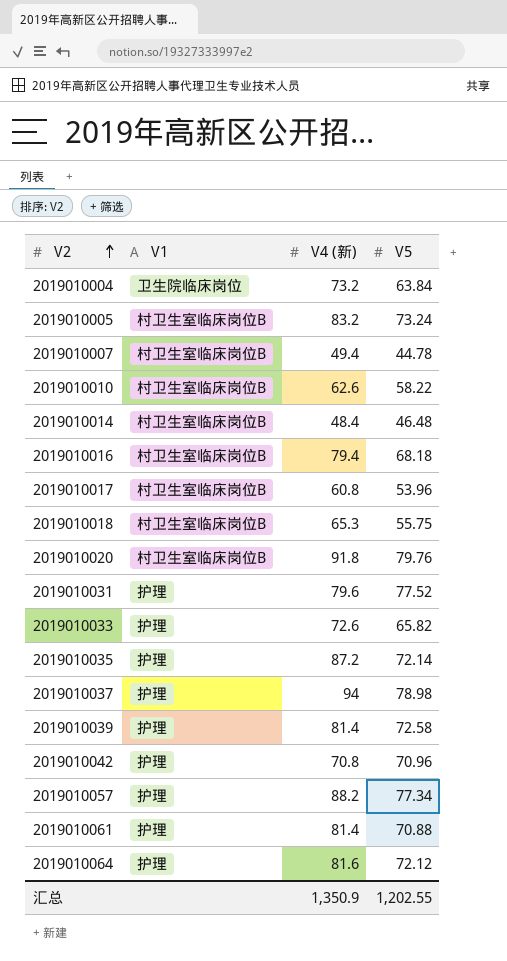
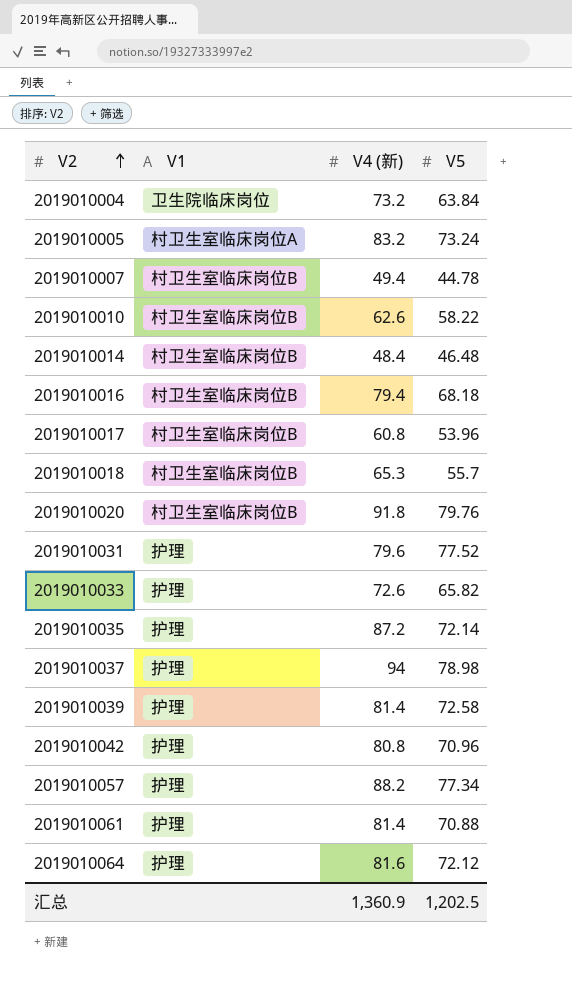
2019010005 | V1: 村卫生室临床岗位B -> 村卫生室临床岗位A
2019010018 | V5: 55.75 -> 55.7
2019010042 | V4 (新): 70.8 -> 80.8
汇总 | V4 (新): 1,350.9 -> 1,360.9
汇总 | V5: 1,202.55 -> 1,202.5

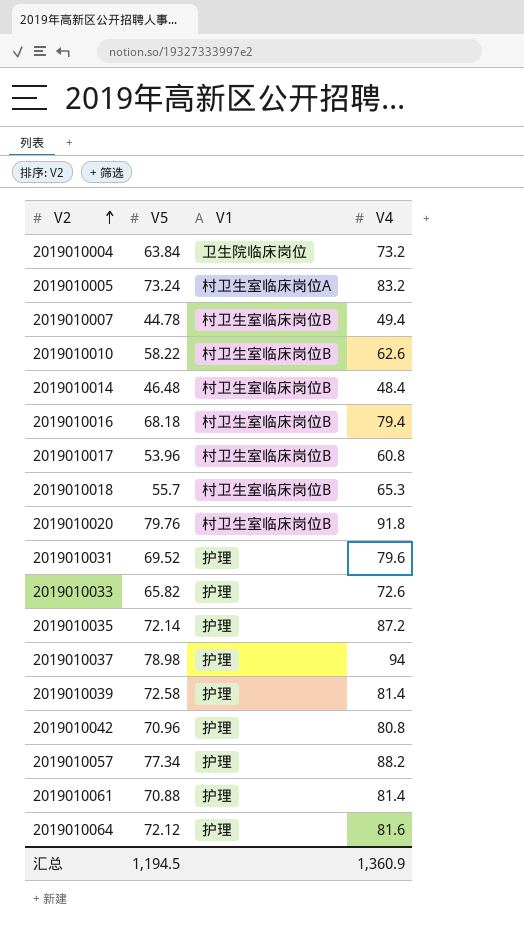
column V5 | position: 4 -> 2
column name: V4 (新) -> V4
2019010031 | V5: 77.52 -> 69.52
汇总 | V5: 1,202.5 -> 1,194.5

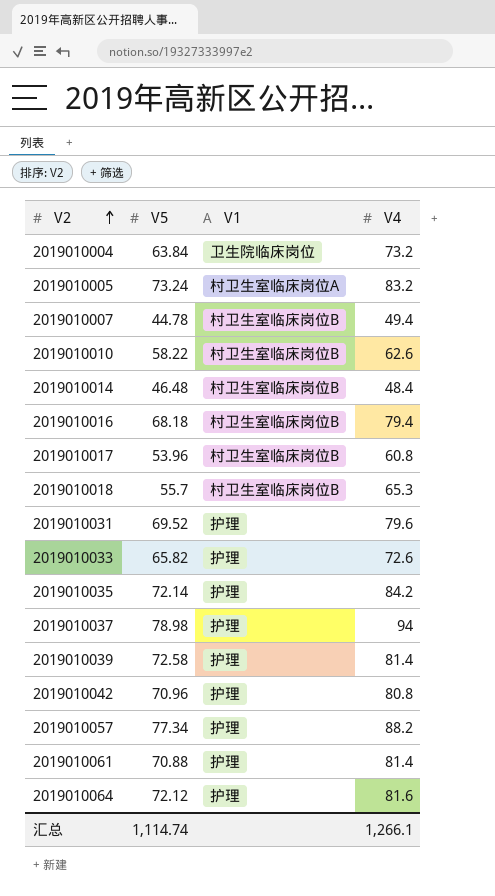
row 2019010020: 79.76 | 村卫生室临床岗位B | 91.8 -> none
2019010035 | V4: 87.2 -> 84.2
汇总 | V5: 1,194.5 -> 1,114.74
汇总 | V4: 1,360.9 -> 1,266.1

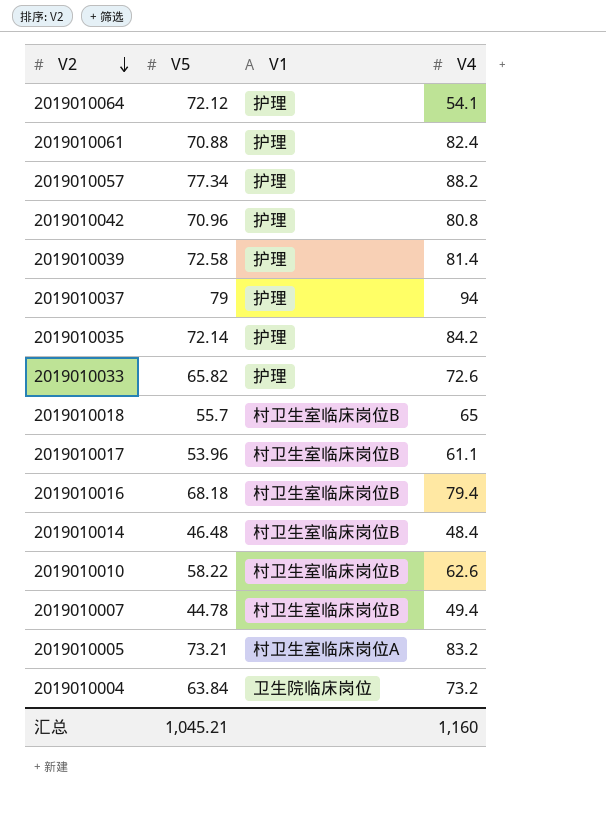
row order: V2 ascending -> V2 descending
row 2019010031: 69.52 | 护理 | 79.6 -> none
2019010064 | V4: 81.6 -> 54.1
2019010061 | V4: 81.4 -> 82.4
2019010037 | V5: 78.98 -> 79
2019010018 | V4: 65.3 -> 65
2019010017 | V4: 60.8 -> 61.1
2019010005 | V5: 73.24 -> 73.21
汇总 | V5: 1,114.74 -> 1,045.21
汇总 | V4: 1,266.1 -> 1,160

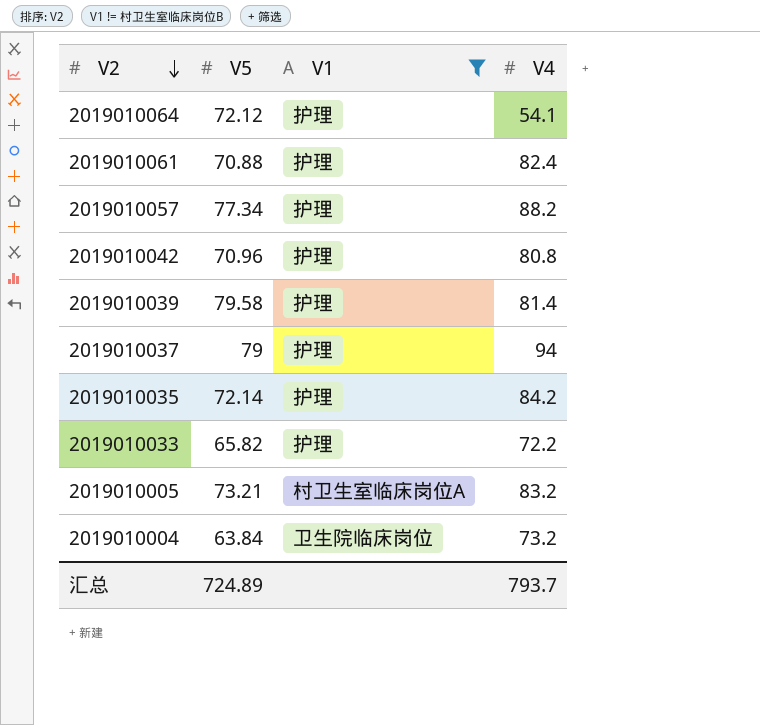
filter: none -> V1 != 村卫生室临床岗位B
2019010039 | V5: 72.58 -> 79.58
2019010033 | V4: 72.6 -> 72.2
汇总 | V5: 1,045.21 -> 724.89
汇总 | V4: 1,160 -> 793.7

